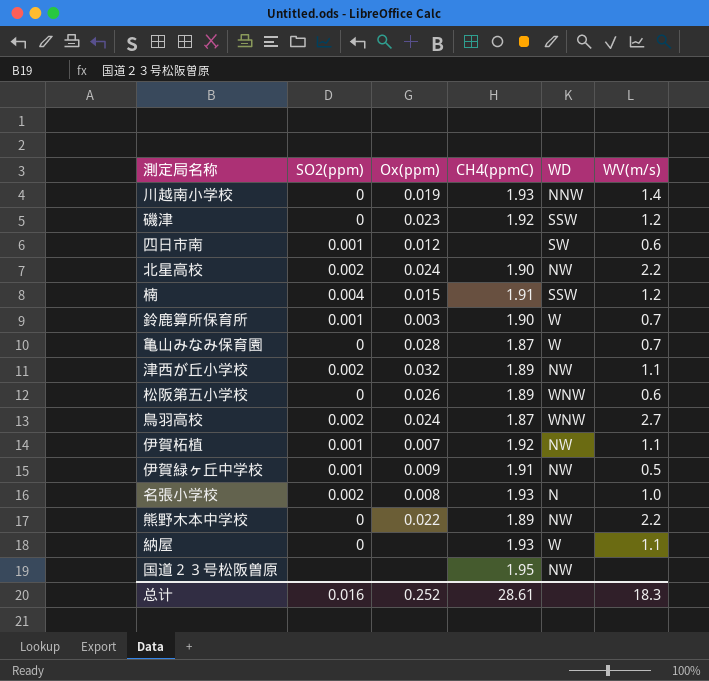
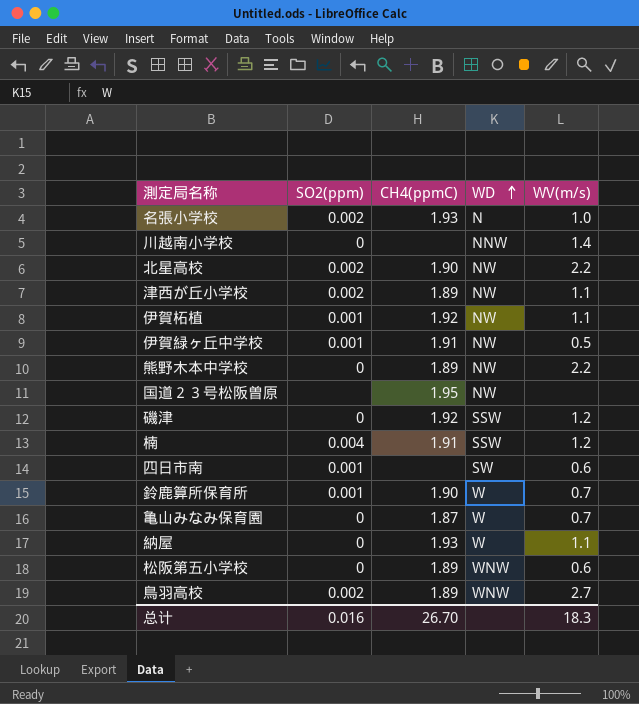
row order: none -> WD ascending
column Ox(ppm) | position: 3 -> none
川越南小学校 | CH4(ppmC): 1.93 -> none
鳥羽高校 | CH4(ppmC): 1.87 -> 1.89
总计 | CH4(ppmC): 28.61 -> 26.70

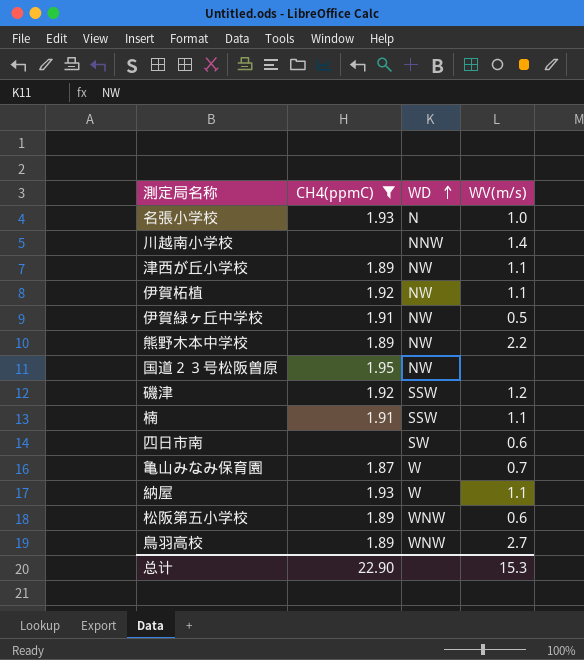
filter: none -> CH4(ppmC) != 1.90
column SO2(ppm) | position: 2 -> none
楠 | WV(m/s): 1.2 -> 1.1
总计 | CH4(ppmC): 26.70 -> 22.90
总计 | WV(m/s): 18.3 -> 15.3

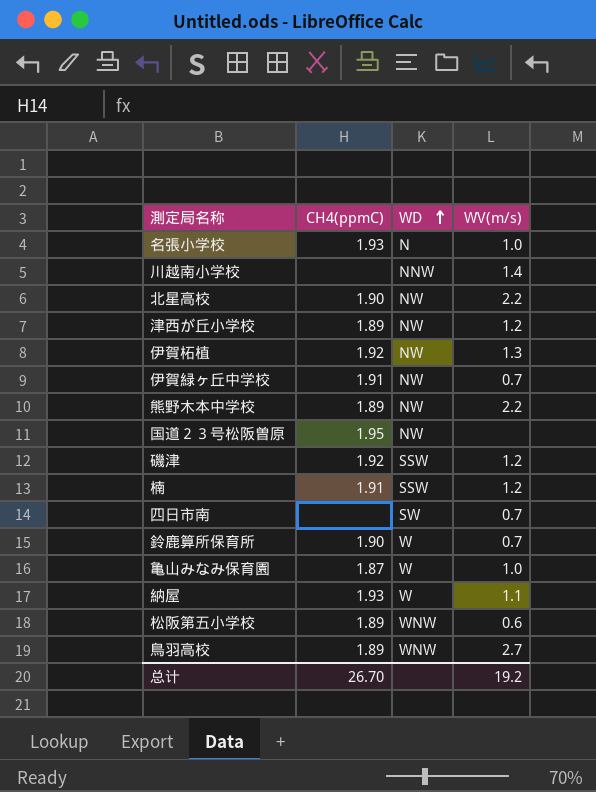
filter: CH4(ppmC) != 1.90 -> none
津西が丘小学校 | WV(m/s): 1.1 -> 1.2
伊賀柘植 | WV(m/s): 1.1 -> 1.3
伊賀緑ヶ丘中学校 | WV(m/s): 0.5 -> 0.7
楠 | WV(m/s): 1.1 -> 1.2
四日市南 | WV(m/s): 0.6 -> 0.7
亀山みなみ保育園 | WV(m/s): 0.7 -> 1.0
总计 | CH4(ppmC): 22.90 -> 26.70
总计 | WV(m/s): 15.3 -> 19.2

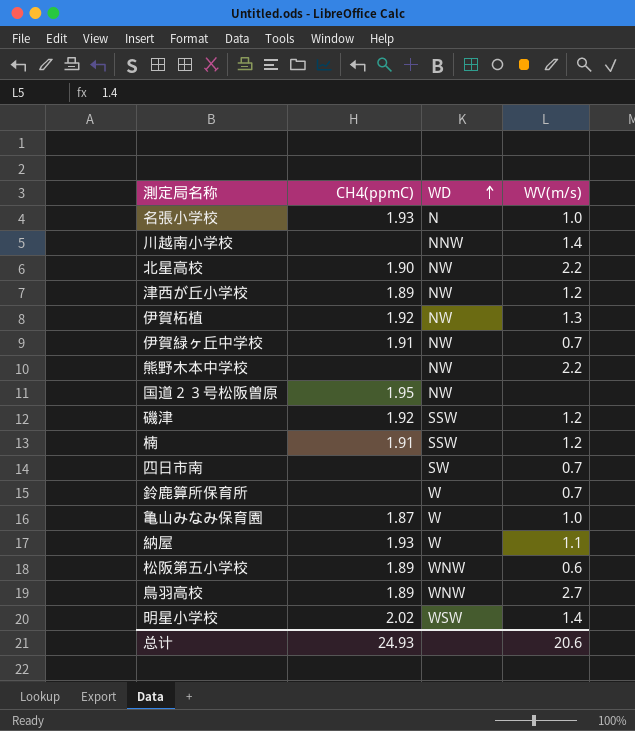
熊野木本中学校 | CH4(ppmC): 1.89 -> none
鈴鹿算所保育所 | CH4(ppmC): 1.90 -> none
row 明星小学校: none -> 2.02 | WSW | 1.4
总计 | CH4(ppmC): 26.70 -> 24.93
总计 | WV(m/s): 19.2 -> 20.6

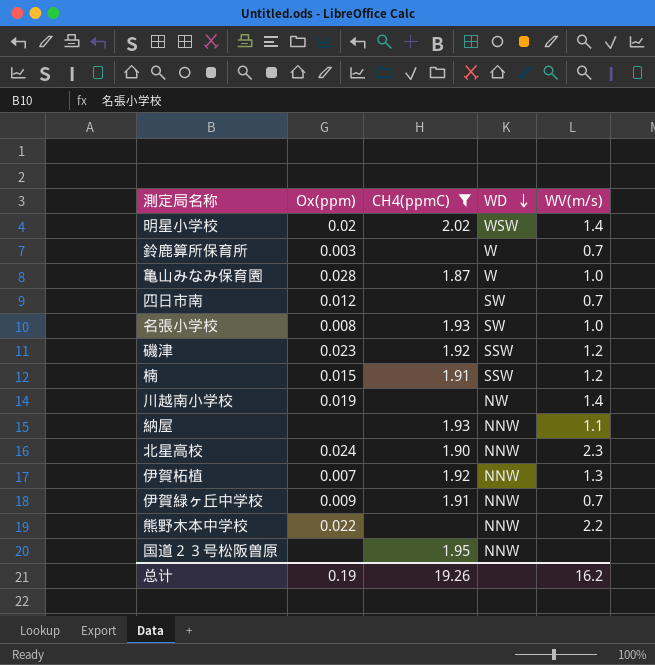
filter: none -> CH4(ppmC) != 1.89
row order: WD ascending -> WD descending
column Ox(ppm) | position: none -> 2
名張小学校 | WD: N -> SW
川越南小学校 | WD: NNW -> NW
納屋 | WD: W -> NNW
北星高校 | WD: NW -> NNW
北星高校 | WV(m/s): 2.2 -> 2.3
伊賀柘植 | WD: NW -> NNW
伊賀緑ヶ丘中学校 | WD: NW -> NNW
熊野木本中学校 | WD: NW -> NNW
国道２３号松阪曽原 | WD: NW -> NNW
总计 | CH4(ppmC): 24.93 -> 19.26
总计 | WV(m/s): 20.6 -> 16.2

